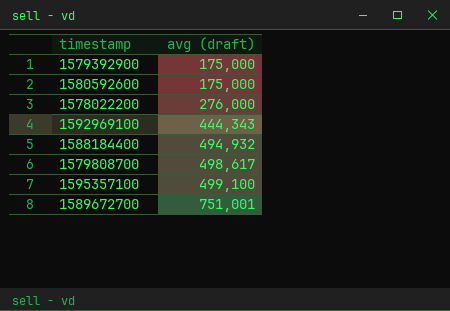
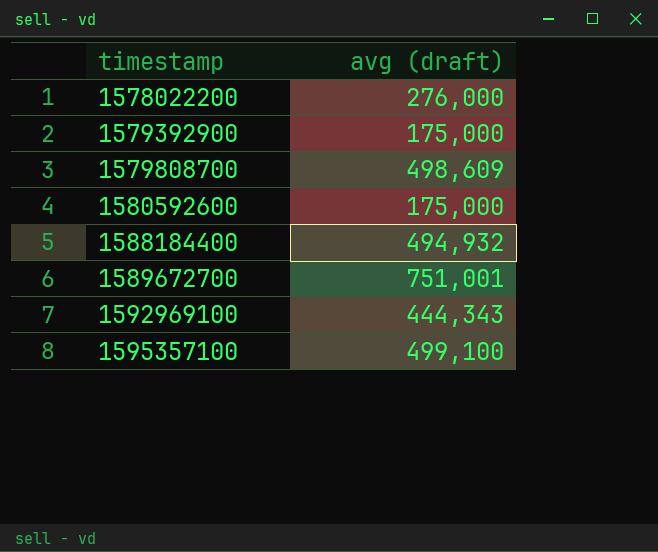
row order: avg (draft) ascending -> timestamp ascending
1579808700 | avg (draft): 498,617 -> 498,609

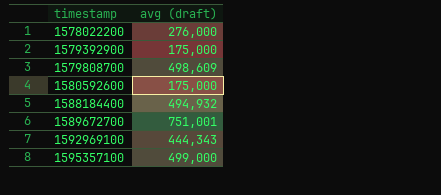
1595357100 | avg (draft): 499,100 -> 499,000

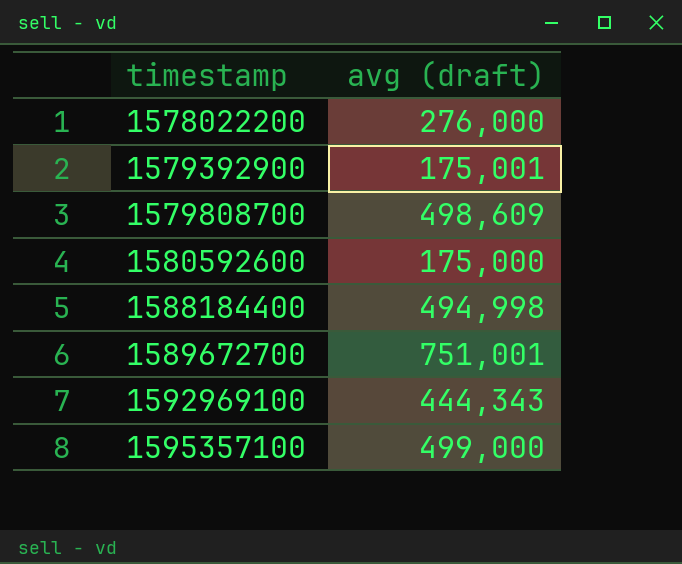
1579392900 | avg (draft): 175,000 -> 175,001
1588184400 | avg (draft): 494,932 -> 494,998

